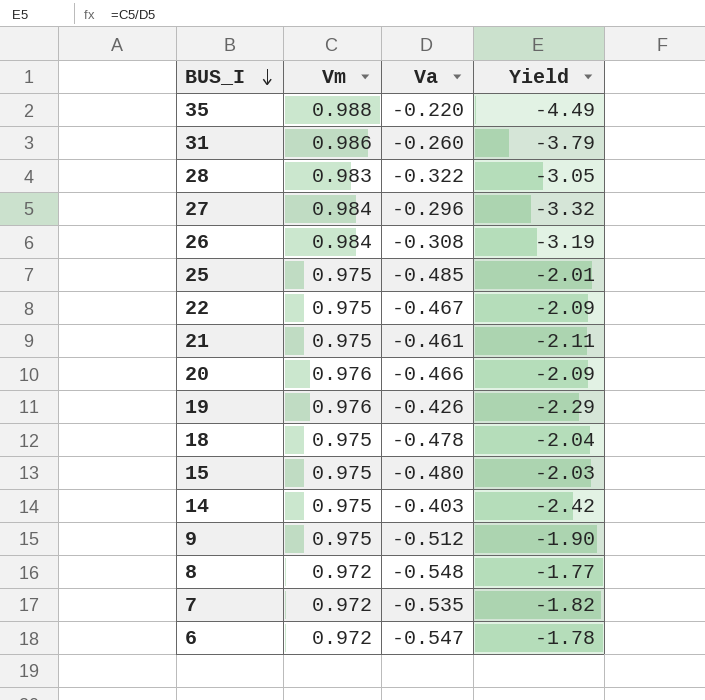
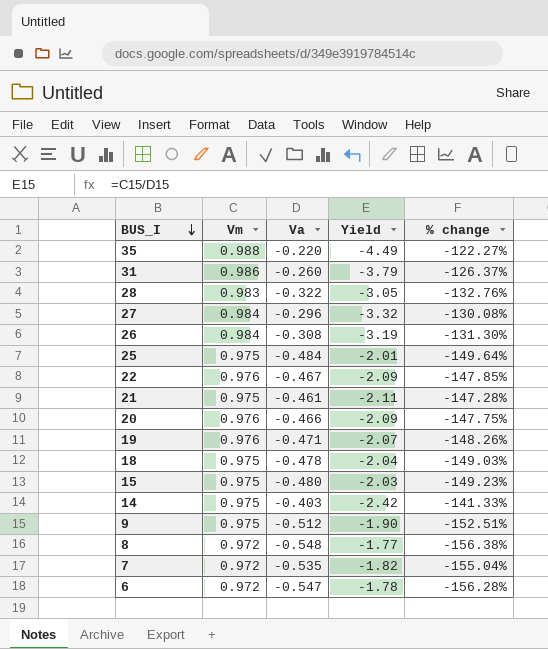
column % change | formula: none -> ([Va] - [Vm]) / [Vm]
25 | Va: -0.485 -> -0.484
22 | Vm: 0.975 -> 0.976
19 | Va: -0.426 -> -0.471
19 | Yield: -2.29 -> -2.07

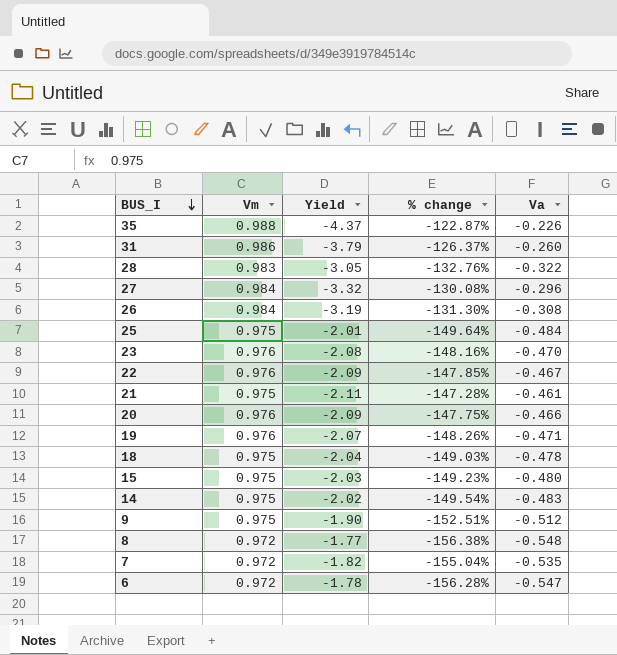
column Va | position: 3 -> 5
35 | Yield: -4.49 -> -4.37
35 | % change: -122.27% -> -122.87%
35 | Va: -0.220 -> -0.226
row 23: none -> 0.976 | -2.08 | -148.16% | -0.470
14 | Yield: -2.42 -> -2.02
14 | % change: -141.33% -> -149.54%
14 | Va: -0.403 -> -0.483

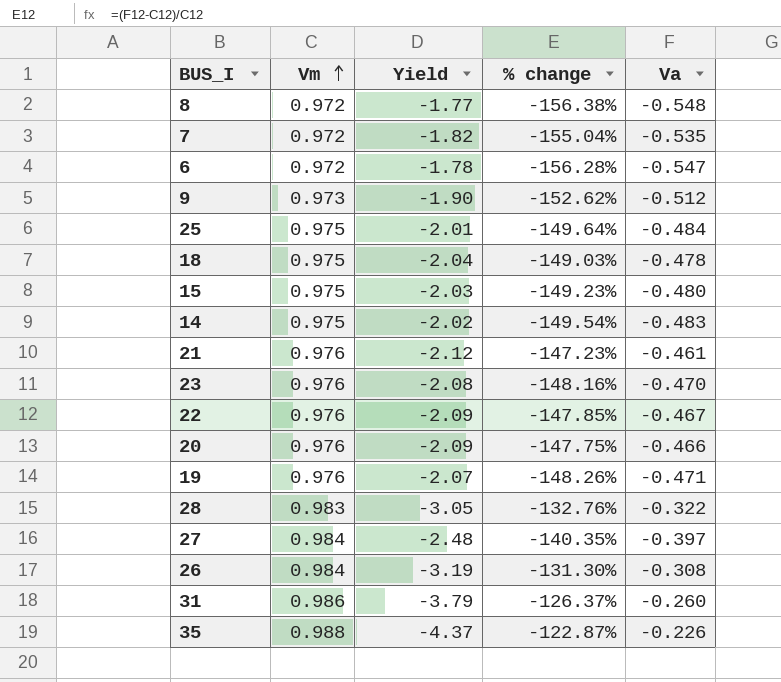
row order: BUS_I descending -> Vm ascending
9 | Vm: 0.975 -> 0.973
9 | % change: -152.51% -> -152.62%
21 | Vm: 0.975 -> 0.976
21 | Yield: -2.11 -> -2.12
21 | % change: -147.28% -> -147.23%
27 | Yield: -3.32 -> -2.48
27 | % change: -130.08% -> -140.35%
27 | Va: -0.296 -> -0.397

